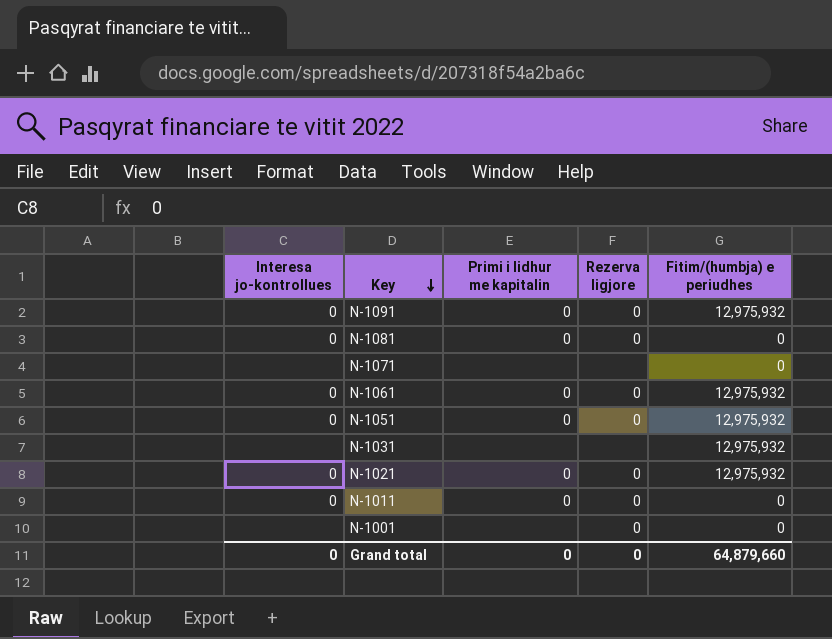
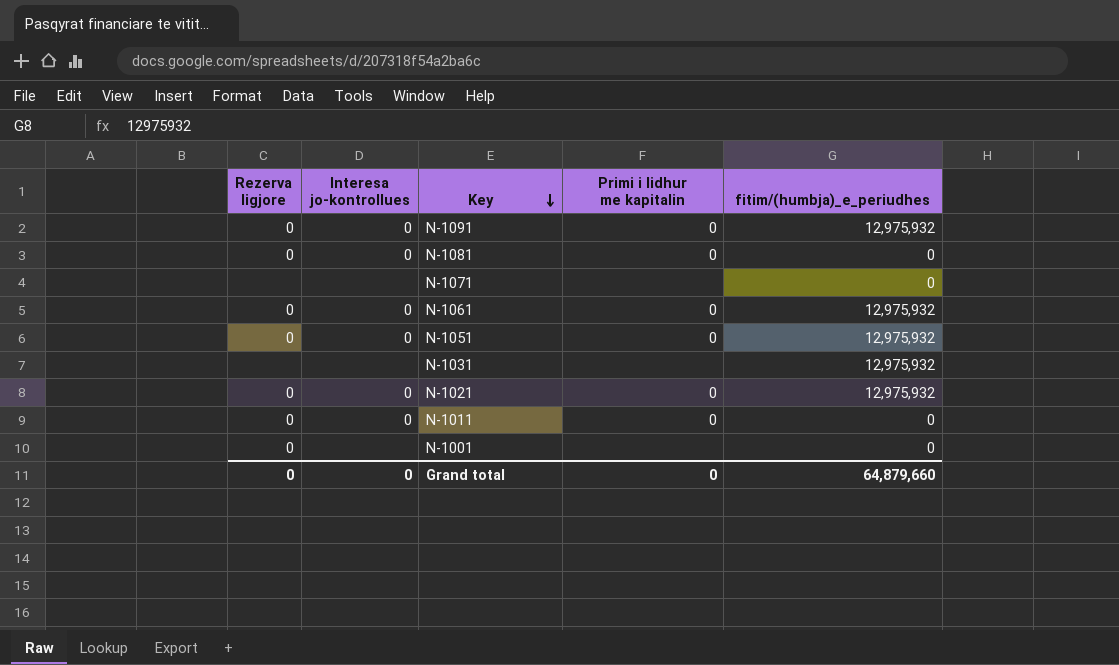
column Rezerva ligjore | position: 4 -> 1
column name: Fitim/(humbja) e periudhes -> fitim/(humbja)_e_periudhes

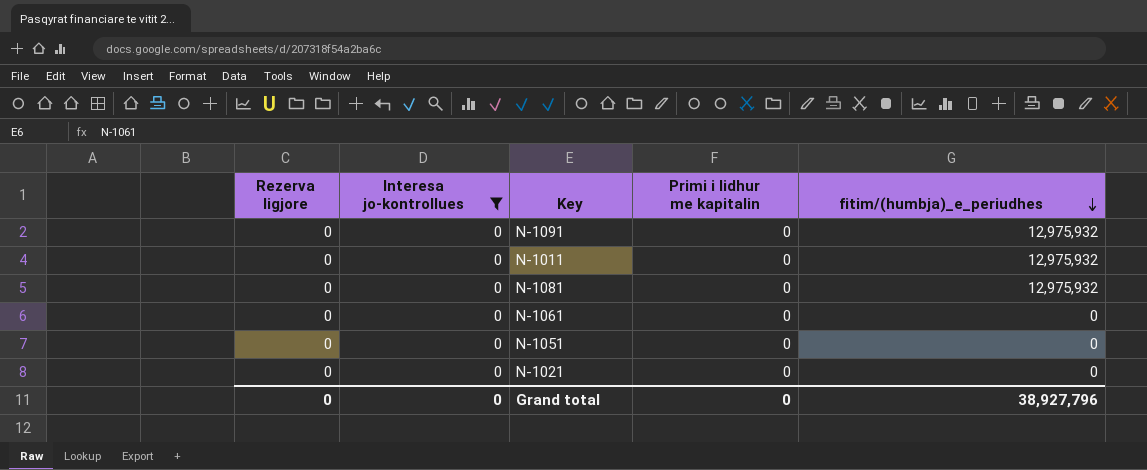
filter: none -> Interesa jo-kontrollues = 0
row order: Key descending -> fitim/(humbja)_e_periudhes descending
N-1011 | fitim/(humbja)_e_periudhes: 0 -> 12,975,932
N-1081 | fitim/(humbja)_e_periudhes: 0 -> 12,975,932
N-1061 | fitim/(humbja)_e_periudhes: 12,975,932 -> 0
N-1051 | fitim/(humbja)_e_periudhes: 12,975,932 -> 0
N-1021 | fitim/(humbja)_e_periudhes: 12,975,932 -> 0
Grand total | fitim/(humbja)_e_periudhes: 64,879,660 -> 38,927,796

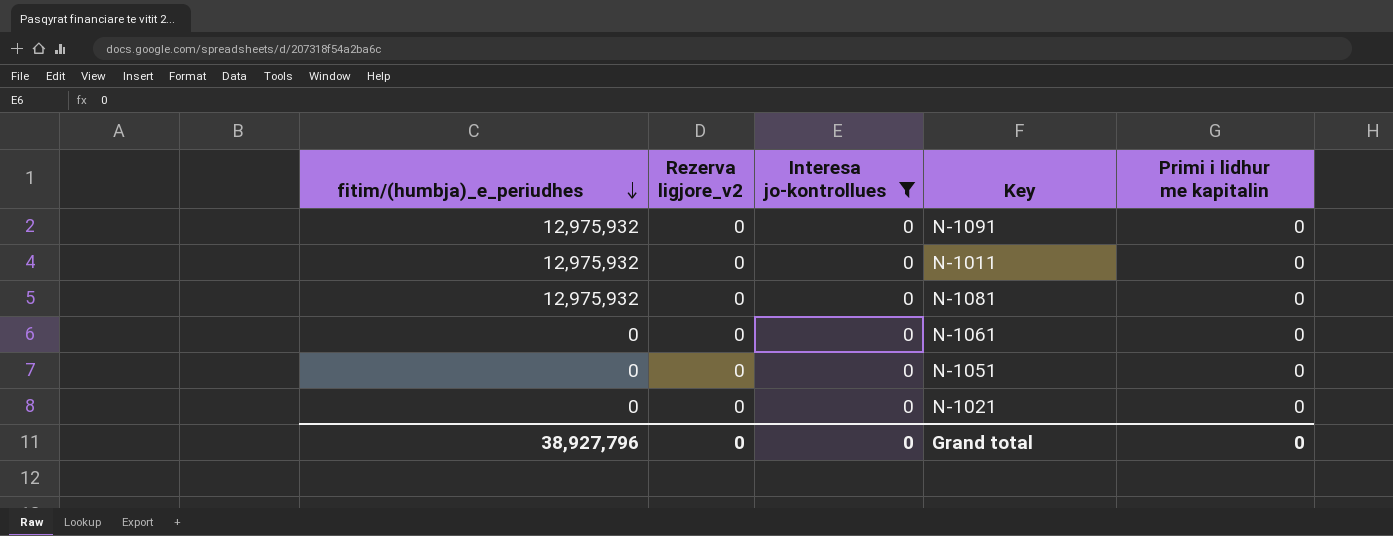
column fitim/(humbja)_e_periudhes | position: 5 -> 1
column name: Rezerva ligjore -> Rezerva ligjore_v2

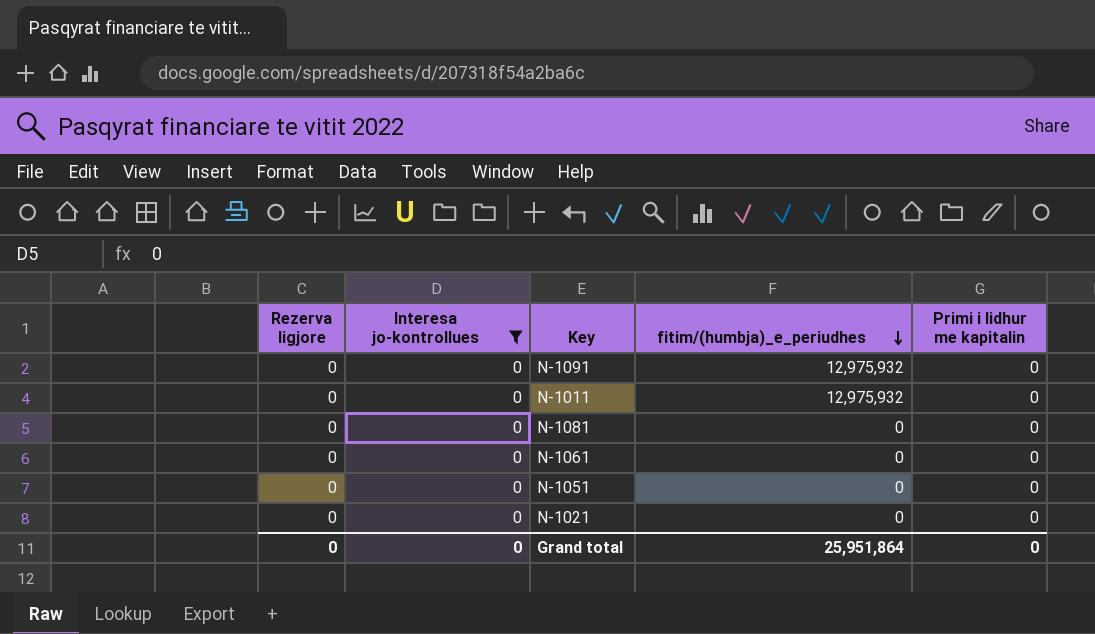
column name: Rezerva ligjore_v2 -> Rezerva ligjore
column fitim/(humbja)_e_periudhes | position: 1 -> 4
N-1081 | fitim/(humbja)_e_periudhes: 12,975,932 -> 0
Grand total | fitim/(humbja)_e_periudhes: 38,927,796 -> 25,951,864

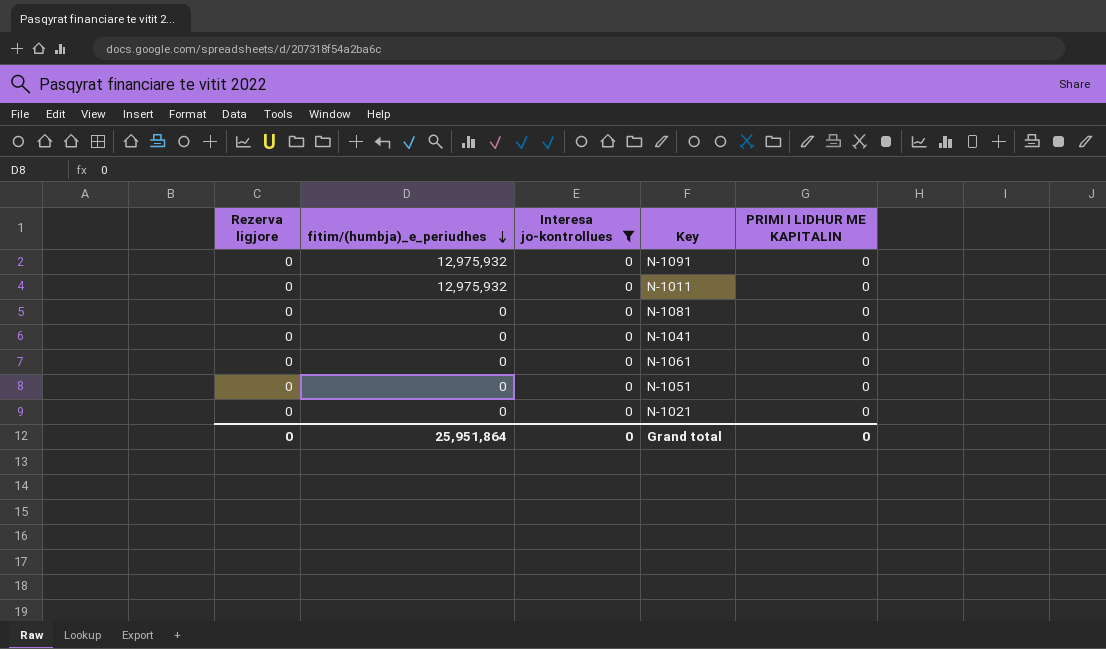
column fitim/(humbja)_e_periudhes | position: 4 -> 2
column name: Primi i lidhur me kapitalin -> PRIMI I LIDHUR ME KAPITALIN
row N-1041: none -> 0 | 0 | 0 | 0

